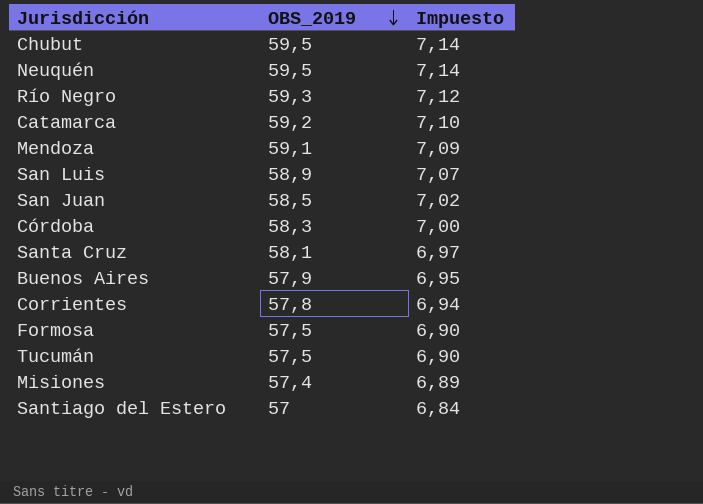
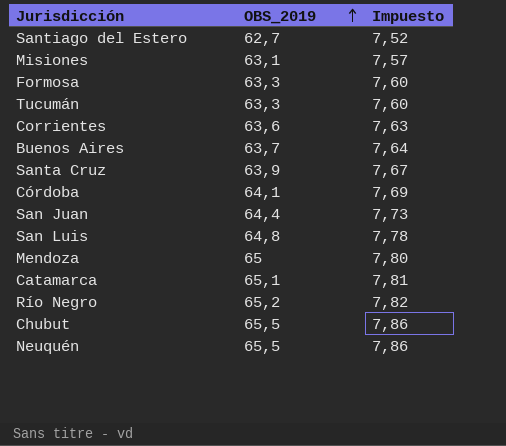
row order: OBS_2019 descending -> OBS_2019 ascending
Santiago del Estero | OBS_2019: 57 -> 62,7
Santiago del Estero | Impuesto: 6,84 -> 7,52
Misiones | OBS_2019: 57,4 -> 63,1
Misiones | Impuesto: 6,89 -> 7,57
Formosa | OBS_2019: 57,5 -> 63,3
Formosa | Impuesto: 6,90 -> 7,60
Tucumán | OBS_2019: 57,5 -> 63,3
Tucumán | Impuesto: 6,90 -> 7,60
Corrientes | OBS_2019: 57,8 -> 63,6
Corrientes | Impuesto: 6,94 -> 7,63
Buenos Aires | OBS_2019: 57,9 -> 63,7
Buenos Aires | Impuesto: 6,95 -> 7,64
Santa Cruz | OBS_2019: 58,1 -> 63,9
Santa Cruz | Impuesto: 6,97 -> 7,67
Córdoba | OBS_2019: 58,3 -> 64,1
Córdoba | Impuesto: 7,00 -> 7,69
San Juan | OBS_2019: 58,5 -> 64,4
San Juan | Impuesto: 7,02 -> 7,73
San Luis | OBS_2019: 58,9 -> 64,8
San Luis | Impuesto: 7,07 -> 7,78
Mendoza | OBS_2019: 59,1 -> 65
Mendoza | Impuesto: 7,09 -> 7,80
Catamarca | OBS_2019: 59,2 -> 65,1
Catamarca | Impuesto: 7,10 -> 7,81
Río Negro | OBS_2019: 59,3 -> 65,2
Río Negro | Impuesto: 7,12 -> 7,82
Chubut | OBS_2019: 59,5 -> 65,5
Chubut | Impuesto: 7,14 -> 7,86
Neuquén | OBS_2019: 59,5 -> 65,5
Neuquén | Impuesto: 7,14 -> 7,86

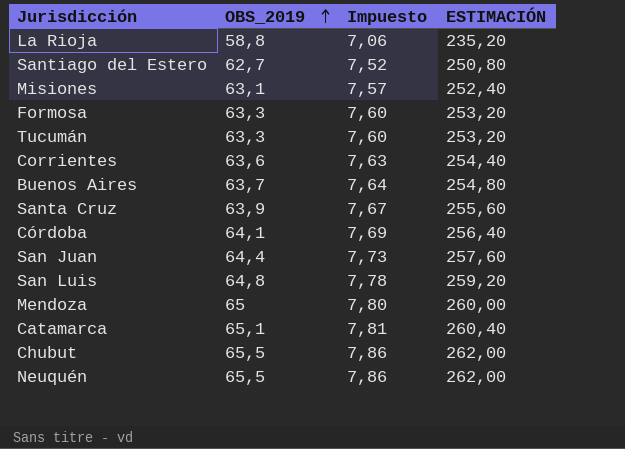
column ESTIMACIÓN | formula: none -> [OBS_2019] * 4
row Río Negro: 65,2 | 7,82 -> none
row La Rioja: none -> 58,8 | 7,06 | 235,20

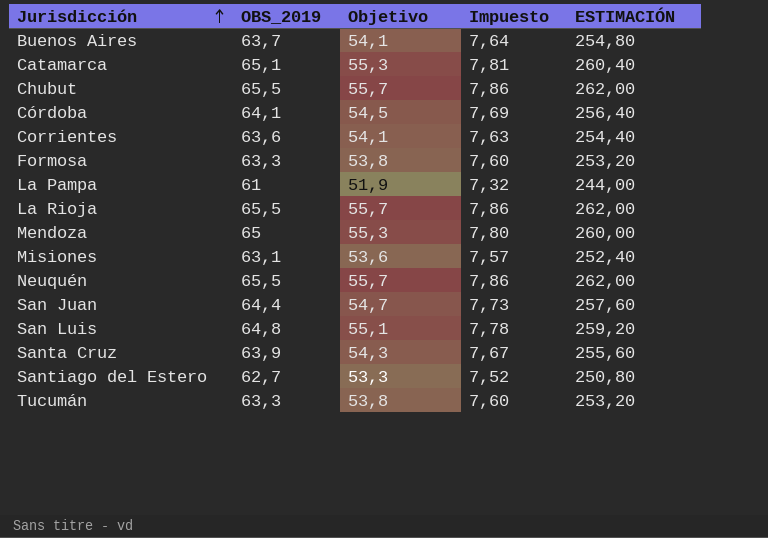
row order: OBS_2019 ascending -> Jurisdicción ascending
column Objetivo | formula: none -> [OBS_2019] * 0,85
row La Pampa: none -> 61 | 51,9 | 7,32 | 244,00
La Rioja | OBS_2019: 58,8 -> 65,5
La Rioja | Impuesto: 7,06 -> 7,86
La Rioja | ESTIMACIÓN: 235,20 -> 262,00

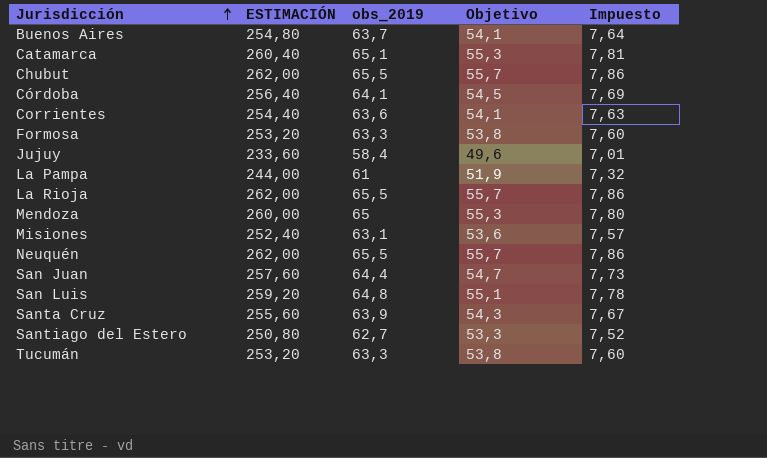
column ESTIMACIÓN | position: 5 -> 2
column name: OBS_2019 -> obs_2019
row Jujuy: none -> 233,60 | 58,4 | 49,6 | 7,01

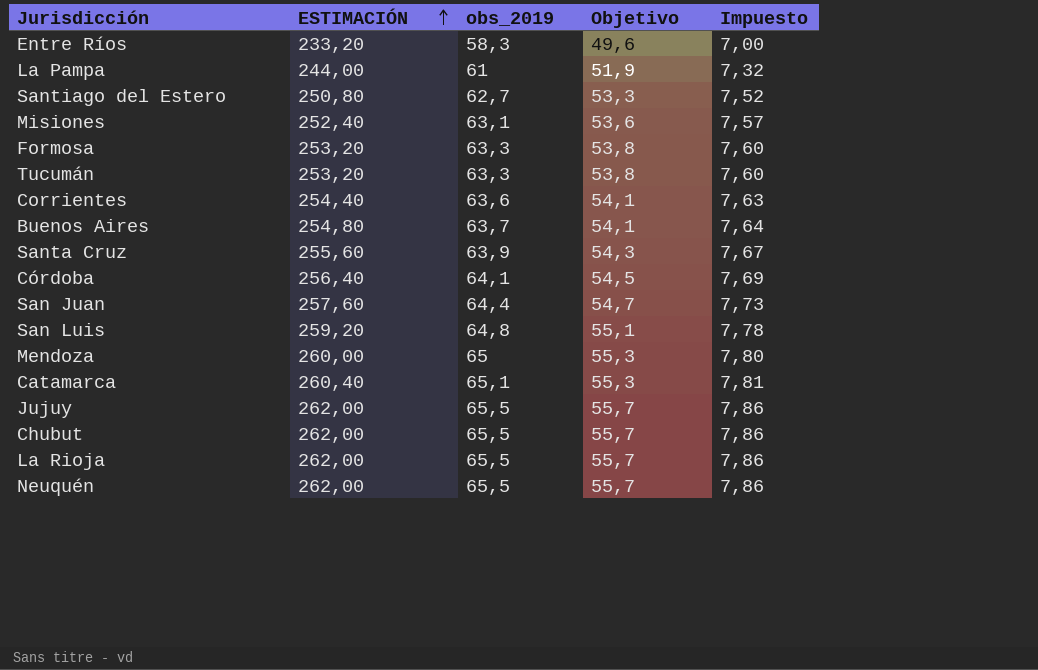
row order: Jurisdicción ascending -> ESTIMACIÓN ascending
row Entre Ríos: none -> 233,20 | 58,3 | 49,6 | 7,00
Jujuy | ESTIMACIÓN: 233,60 -> 262,00
Jujuy | obs_2019: 58,4 -> 65,5
Jujuy | Objetivo: 49,6 -> 55,7
Jujuy | Impuesto: 7,01 -> 7,86

